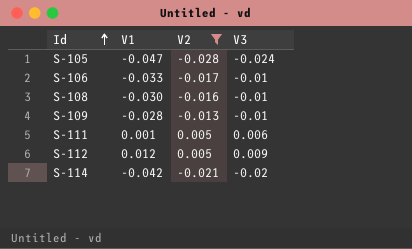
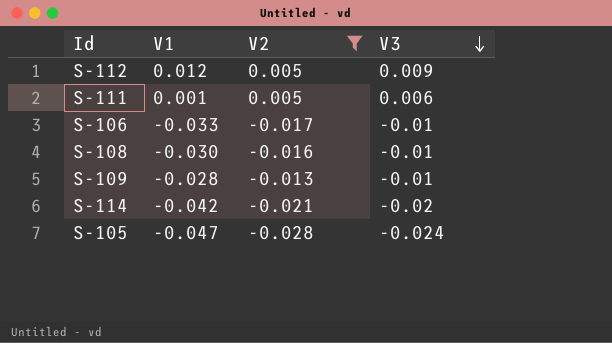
row order: Id ascending -> V3 descending

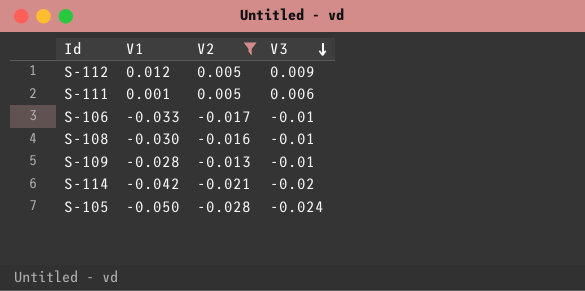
S-105 | V1: -0.047 -> -0.050

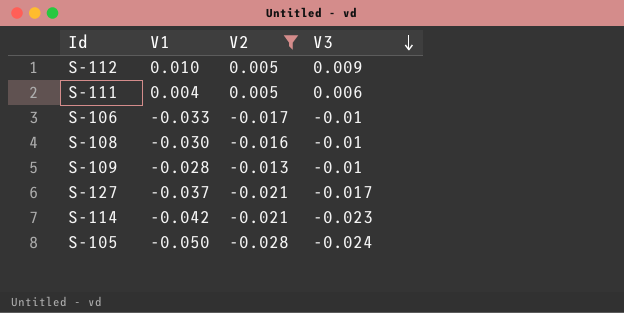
S-112 | V1: 0.012 -> 0.010
S-111 | V1: 0.001 -> 0.004
row S-127: none -> -0.037 | -0.021 | -0.017
S-114 | V3: -0.02 -> -0.023

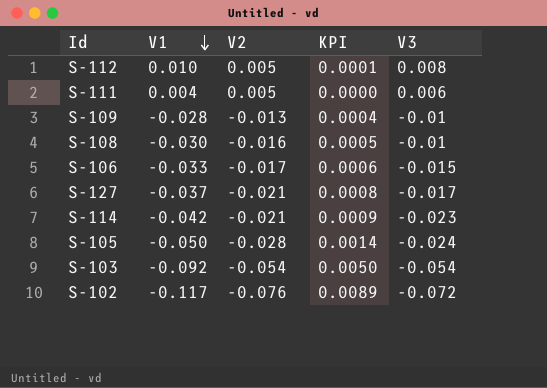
filter: V2 >= -0.028 -> none
row order: V3 descending -> V1 descending
column KPI | formula: none -> [V1] * [V2]
S-112 | V3: 0.009 -> 0.008
S-106 | V3: -0.01 -> -0.015

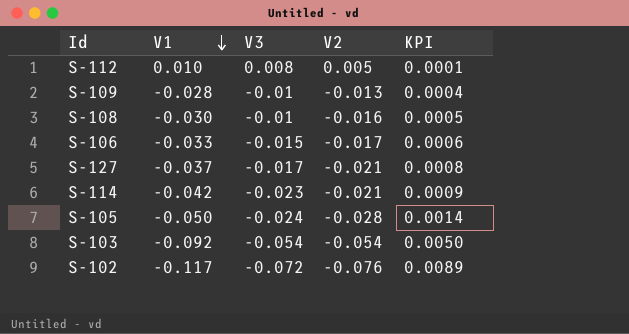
column V3 | position: 5 -> 3
row S-111: 0.004 | 0.005 | 0.0000 | 0.006 -> none

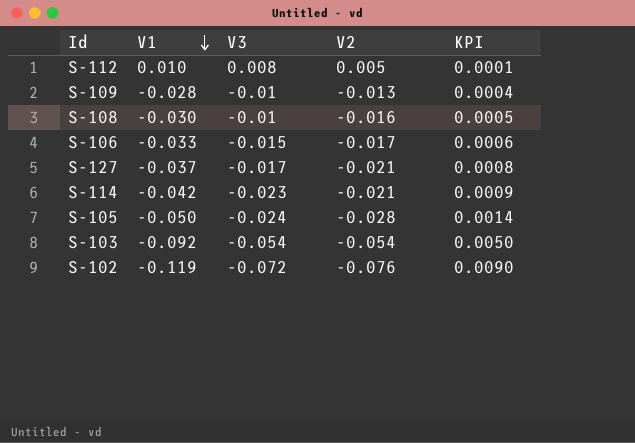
S-102 | V1: -0.117 -> -0.119
S-102 | KPI: 0.0089 -> 0.0090

